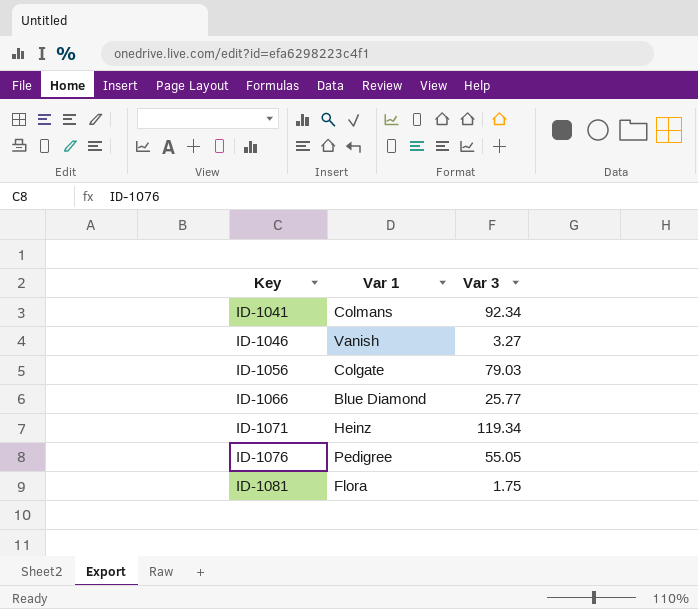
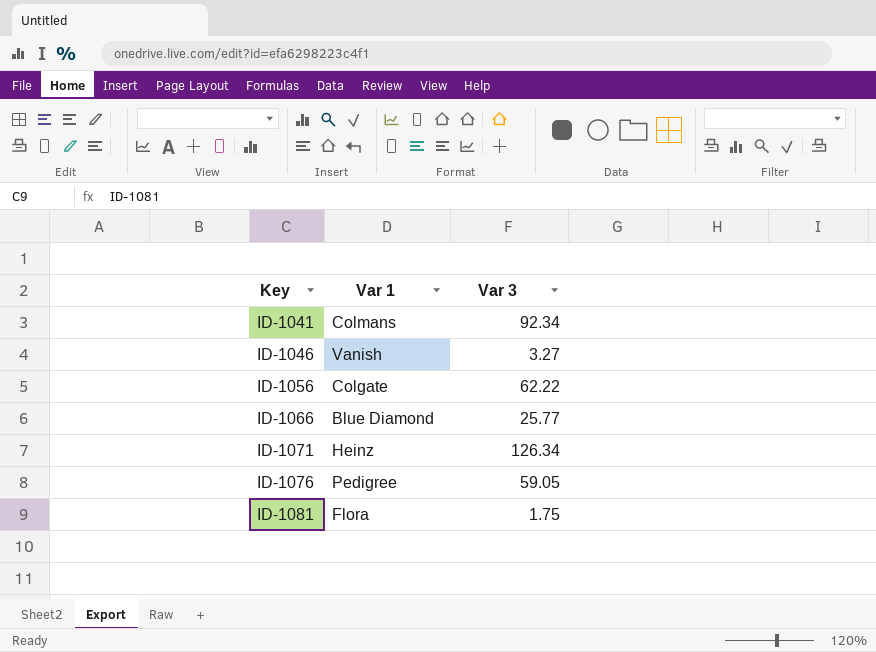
ID-1056 | Var 3: 79.03 -> 62.22
ID-1071 | Var 3: 119.34 -> 126.34
ID-1076 | Var 3: 55.05 -> 59.05

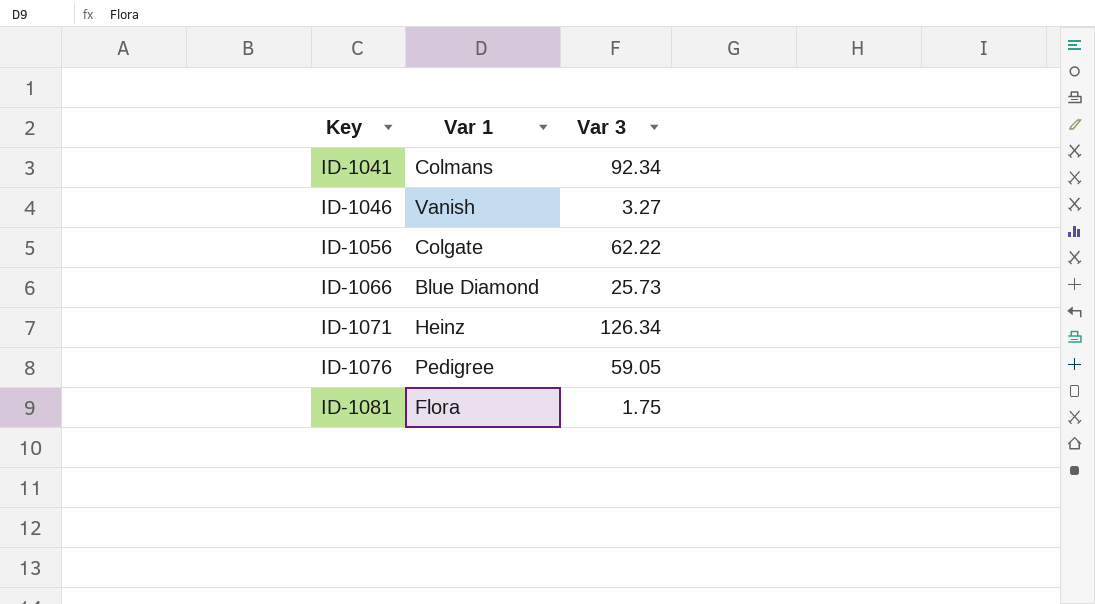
ID-1066 | Var 3: 25.77 -> 25.73

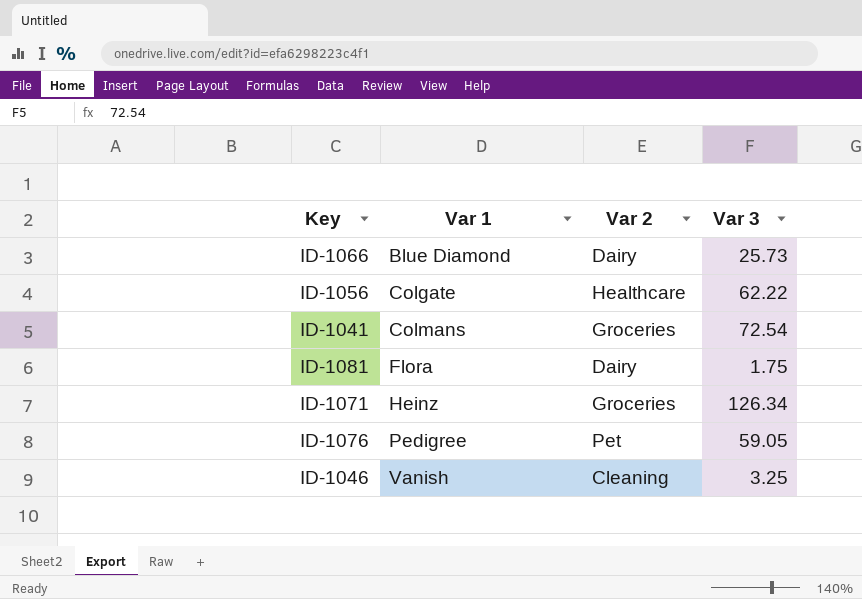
row order: Key ascending -> Var 1 ascending
column Var 2 | position: none -> 3
ID-1041 | Var 3: 92.34 -> 72.54
ID-1046 | Var 3: 3.27 -> 3.25

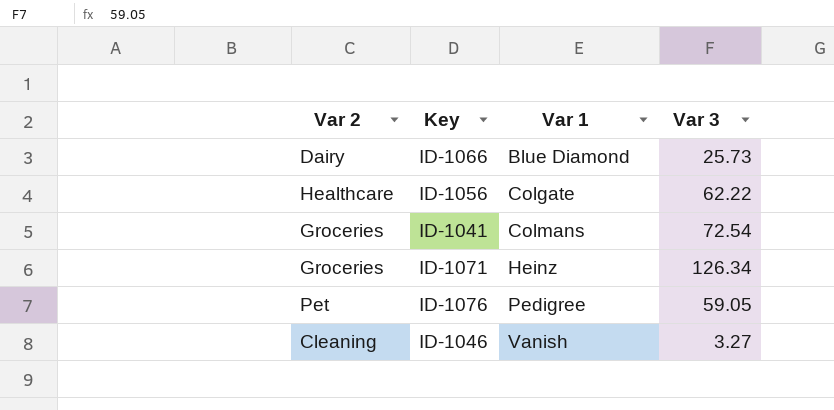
column Var 2 | position: 3 -> 1
row ID-1081: Flora | Dairy | 1.75 -> none
ID-1046 | Var 3: 3.25 -> 3.27

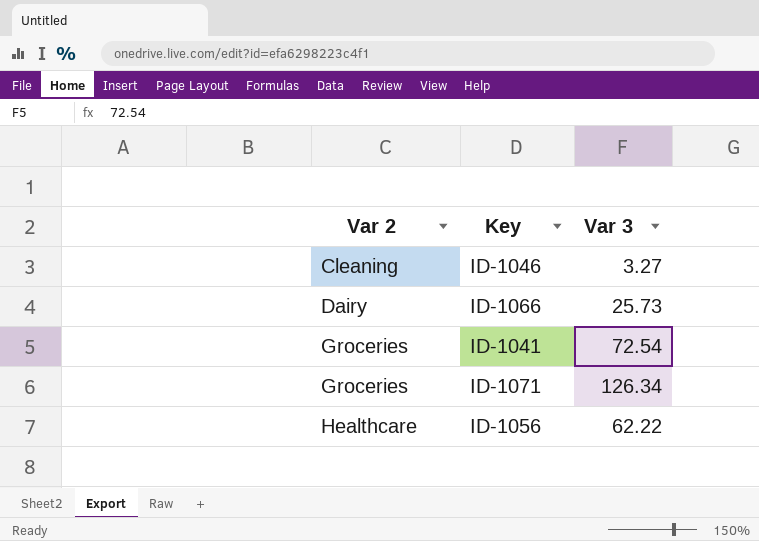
row order: Var 1 ascending -> Var 2 ascending
column Var 1 | position: 3 -> none
row ID-1076: Pet | Pedigree | 59.05 -> none

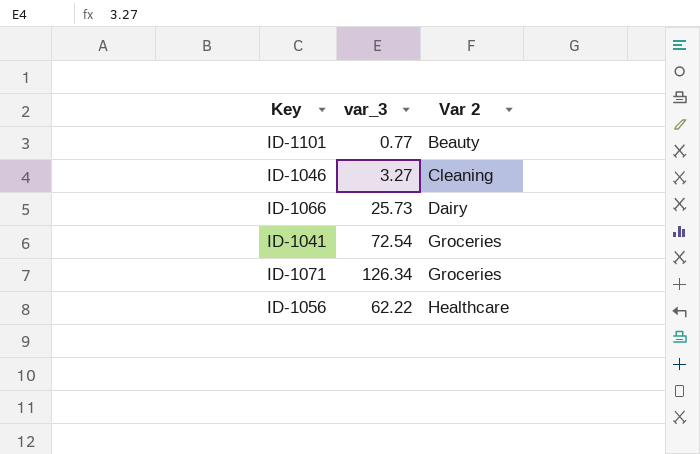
column name: Var 3 -> var_3
column Var 2 | position: 1 -> 3
row ID-1101: none -> 0.77 | Beauty

